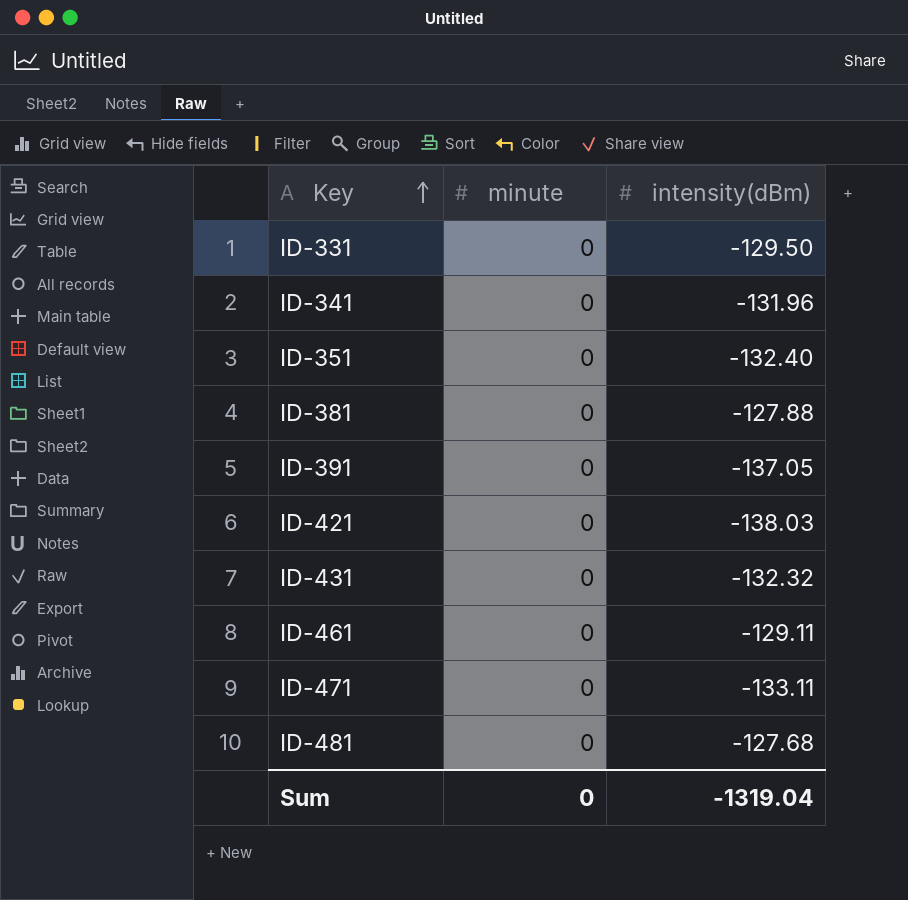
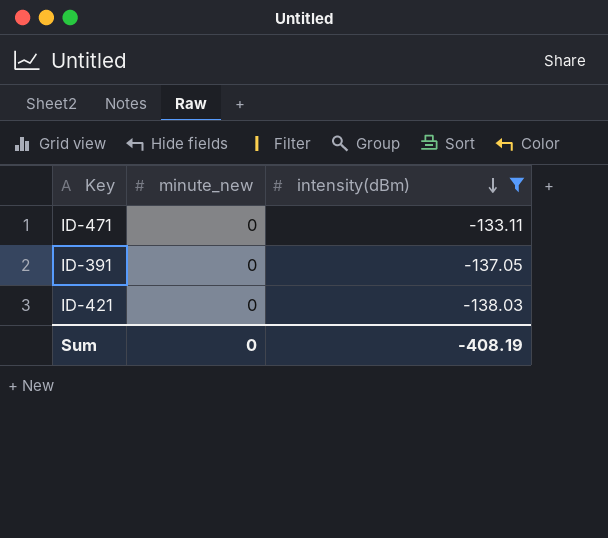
filter: none -> intensity(dBm) <= -133.11
row order: Key ascending -> intensity(dBm) descending
column name: minute -> minute_new
Sum | intensity(dBm): -1319.04 -> -408.19

